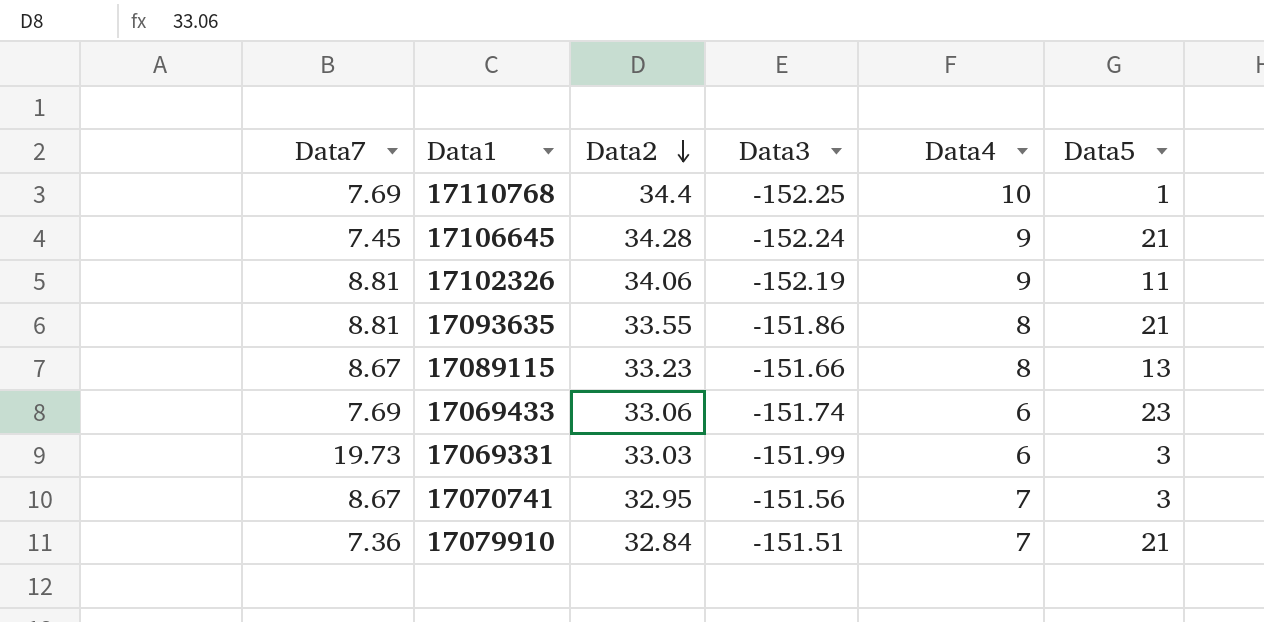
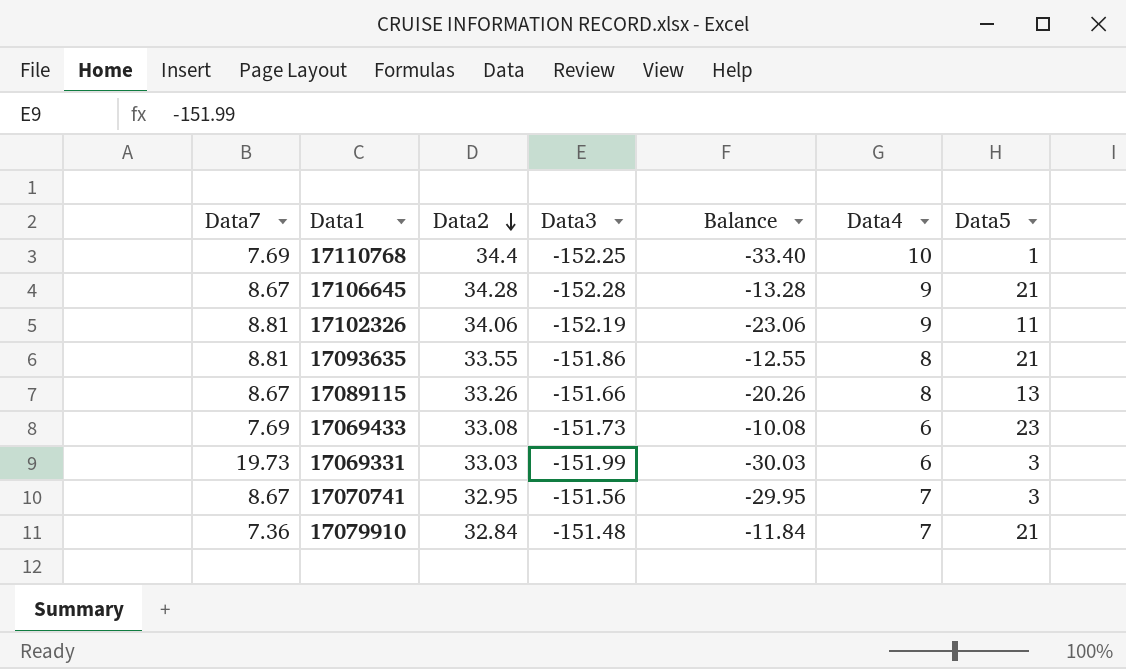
column Balance | formula: none -> [Data5] - [Data2]
17106645 | Data7: 7.45 -> 8.67
17106645 | Data3: -152.24 -> -152.28
17089115 | Data2: 33.23 -> 33.26
17069433 | Data2: 33.06 -> 33.08
17069433 | Data3: -151.74 -> -151.73
17079910 | Data3: -151.51 -> -151.48

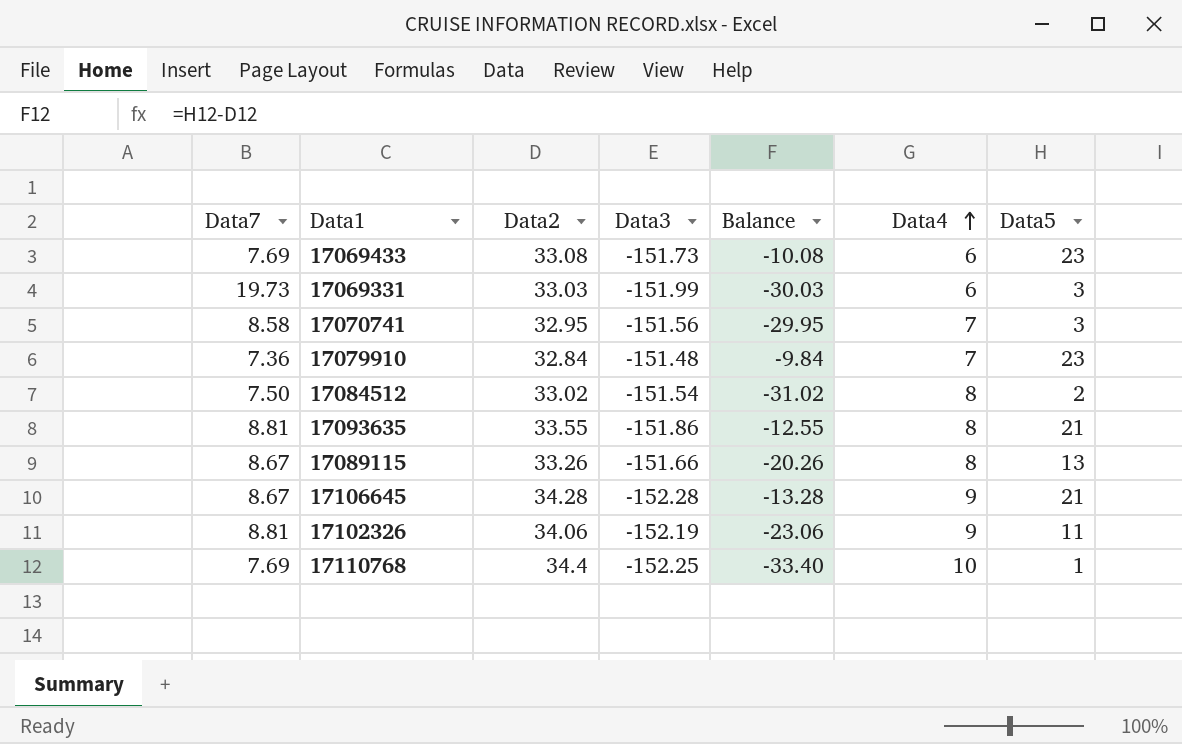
row order: Data2 descending -> Data4 ascending
17070741 | Data7: 8.67 -> 8.58
17079910 | Balance: -11.84 -> -9.84
17079910 | Data5: 21 -> 23
row 17084512: none -> 7.50 | 33.02 | -151.54 | -31.02 | 8 | 2

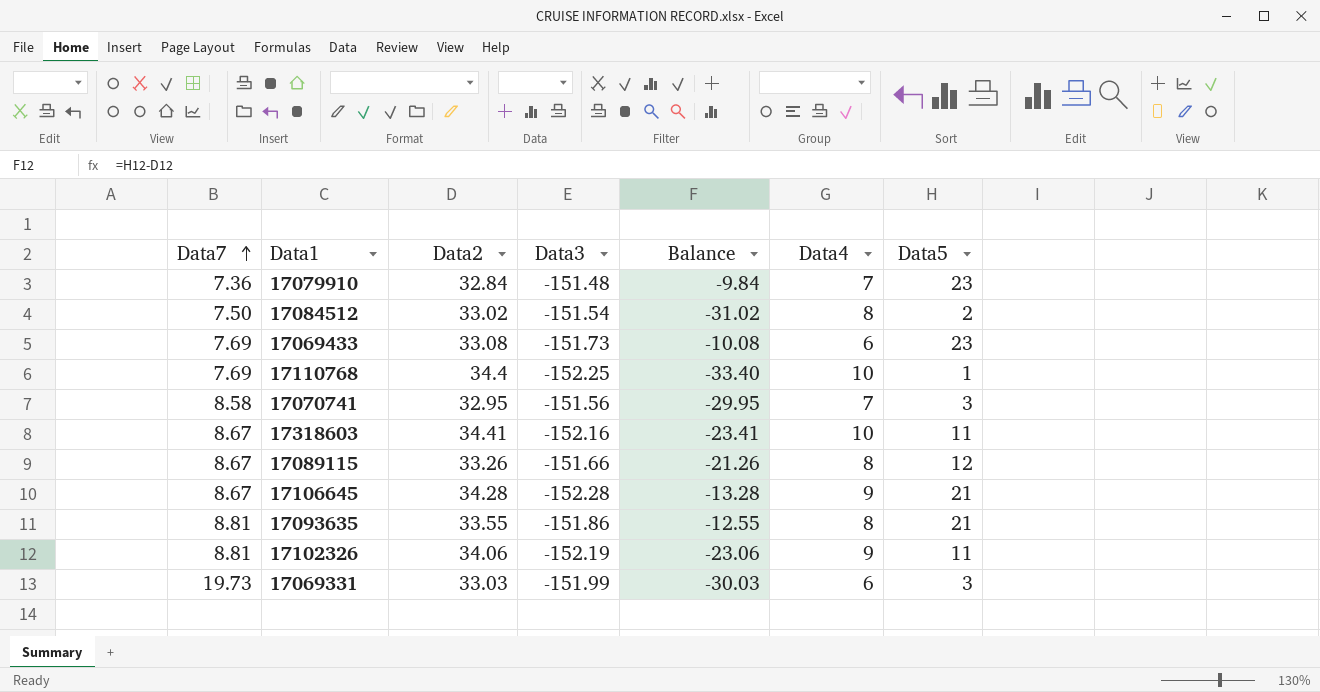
row order: Data4 ascending -> Data7 ascending
row 17318603: none -> 8.67 | 34.41 | -152.16 | -23.41 | 10 | 11
17089115 | Balance: -20.26 -> -21.26
17089115 | Data5: 13 -> 12

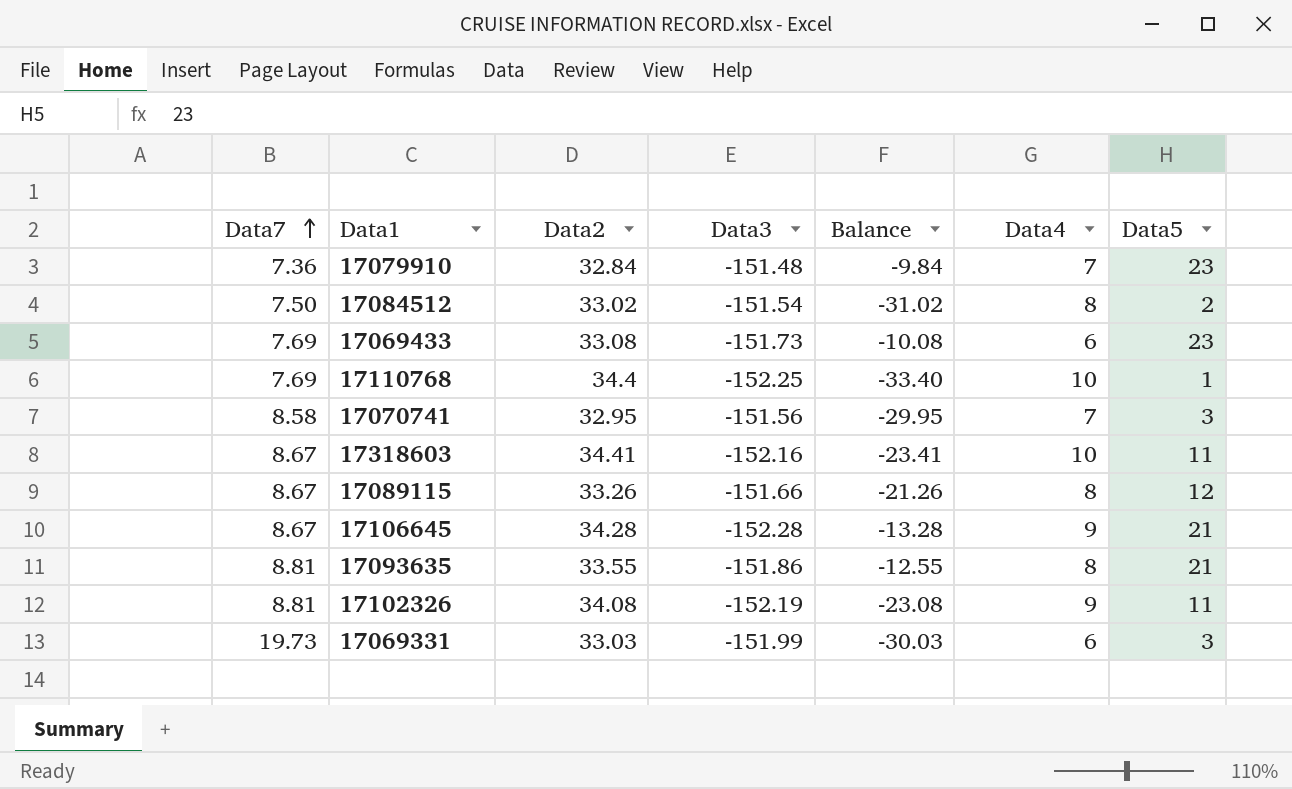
17102326 | Data2: 34.06 -> 34.08
17102326 | Balance: -23.06 -> -23.08

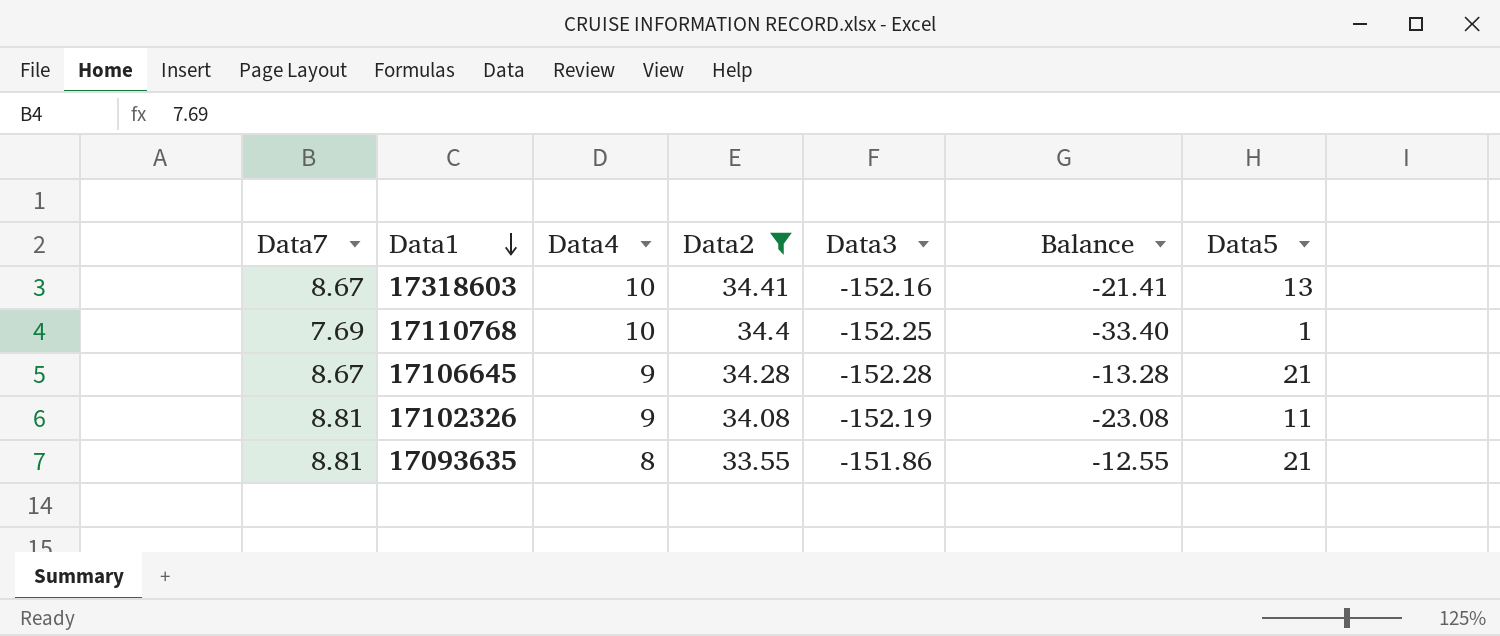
filter: none -> Data2 >= 33.55
row order: Data7 ascending -> Data1 descending
column Data4 | position: 6 -> 3
17318603 | Balance: -23.41 -> -21.41
17318603 | Data5: 11 -> 13

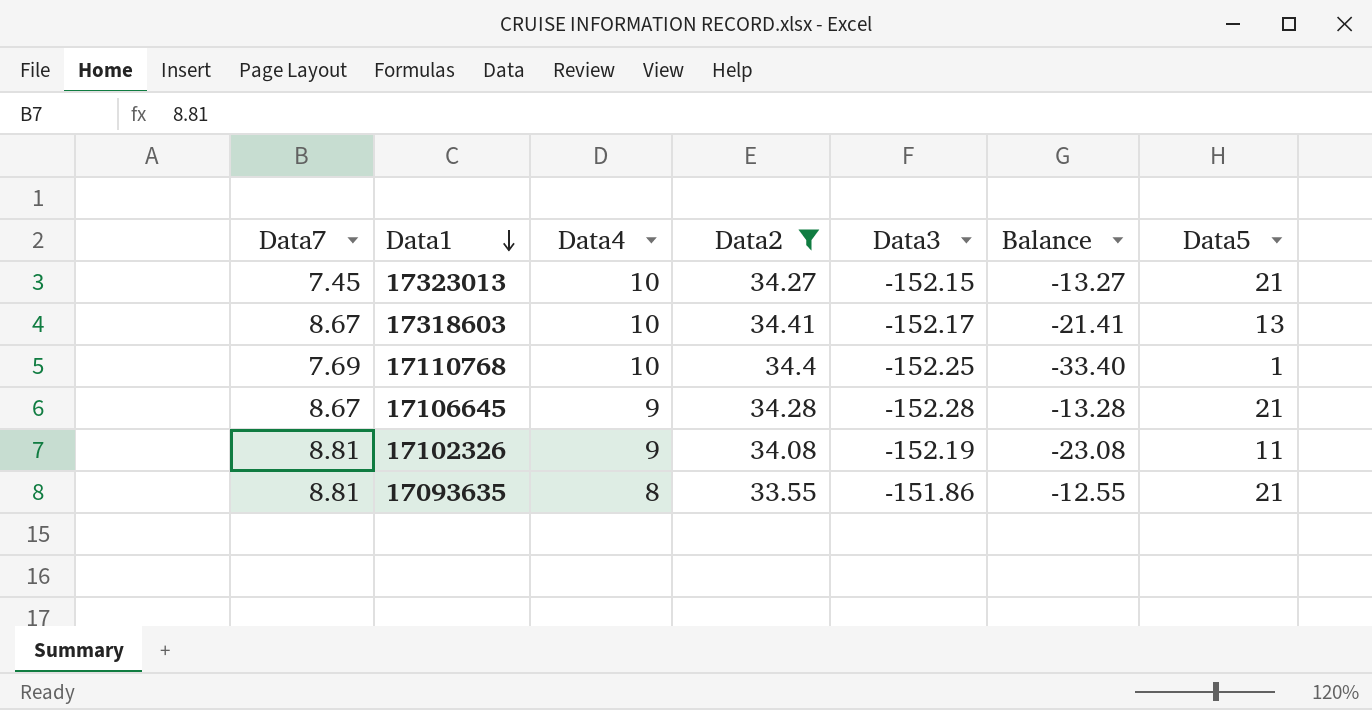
row 17323013: none -> 7.45 | 10 | 34.27 | -152.15 | -13.27 | 21
17318603 | Data3: -152.16 -> -152.17

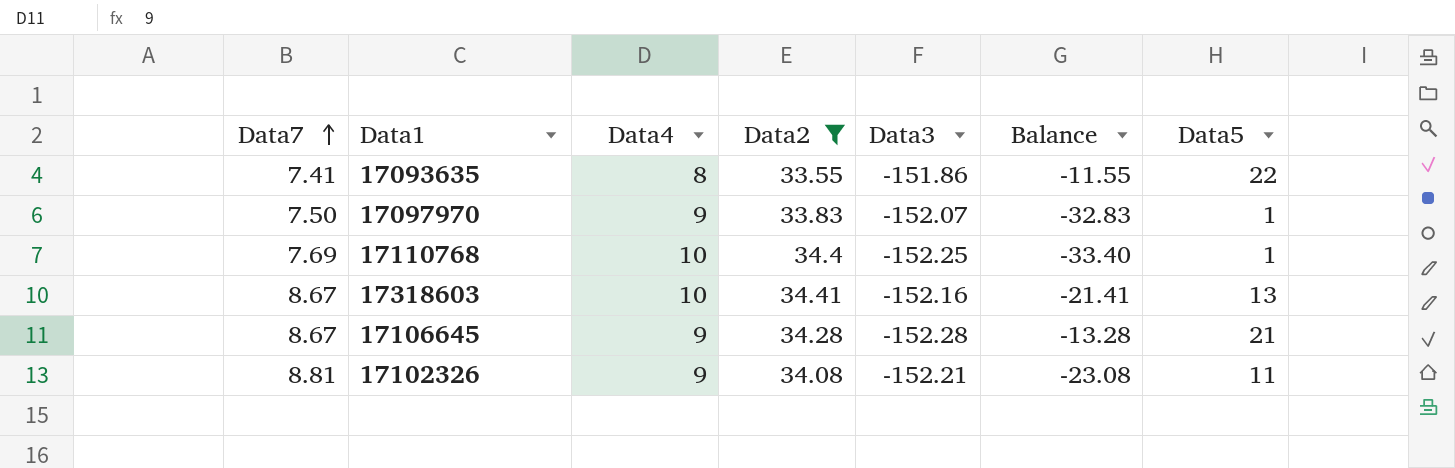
row order: Data1 descending -> Data7 ascending
row 17323013: 7.45 | 10 | 34.27 | -152.15 | -13.27 | 21 -> none
17093635 | Data7: 8.81 -> 7.41
17093635 | Balance: -12.55 -> -11.55
17093635 | Data5: 21 -> 22
row 17097970: none -> 7.50 | 9 | 33.83 | -152.07 | -32.83 | 1
17318603 | Data3: -152.17 -> -152.16
17102326 | Data3: -152.19 -> -152.21

